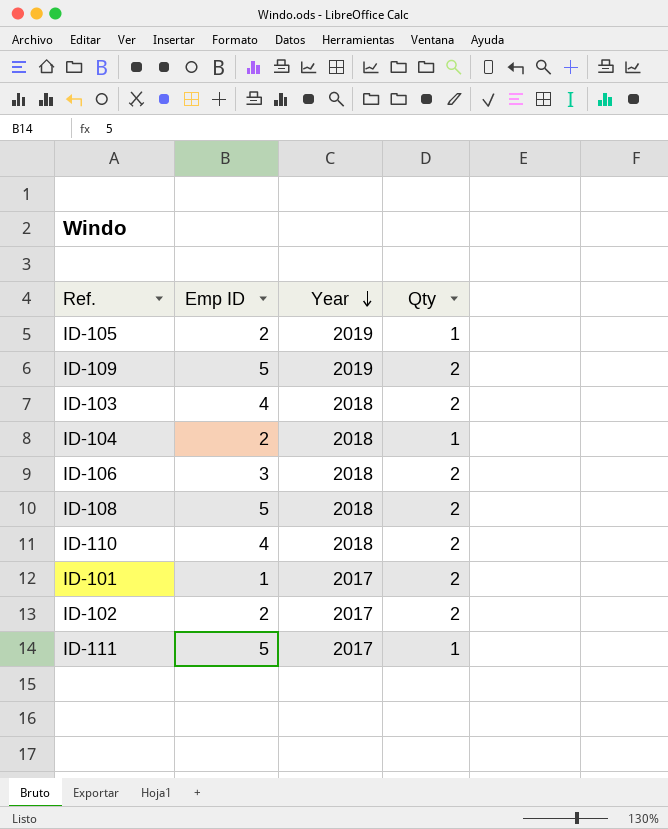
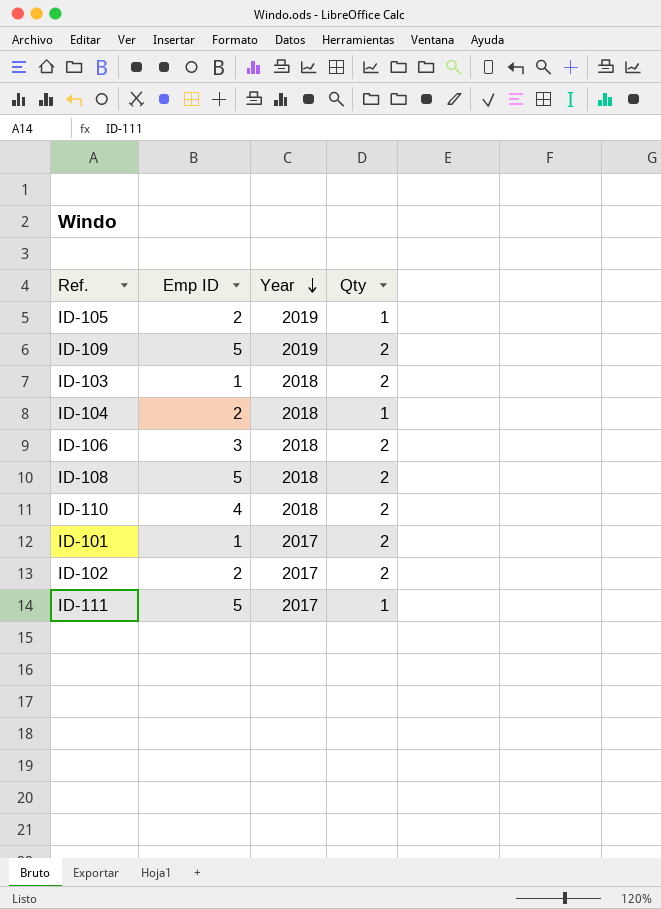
ID-103 | Emp ID: 4 -> 1

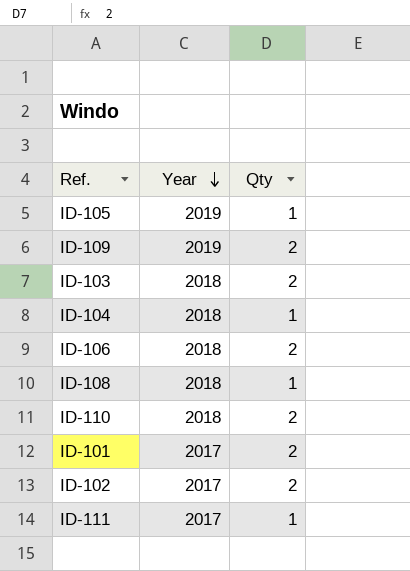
column Emp ID | position: 2 -> none
ID-108 | Qty: 2 -> 1

